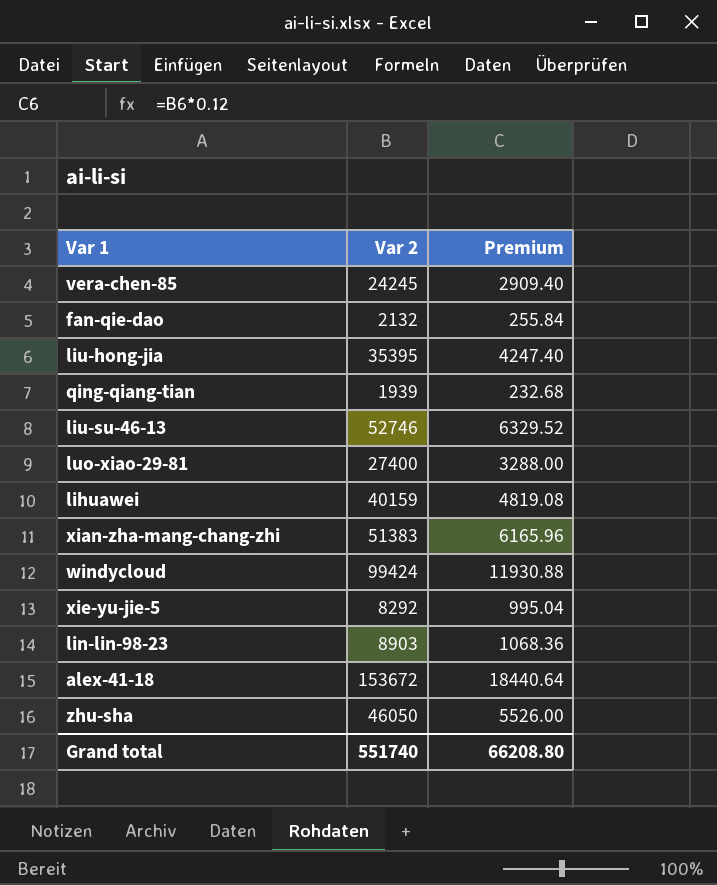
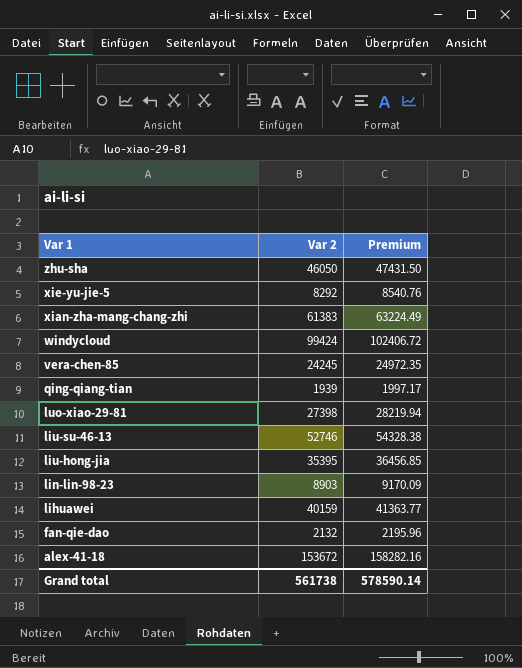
row order: none -> Var 1 descending
column Premium | formula: [Var 2] * 0.12 -> [Var 2] * 1.03
xian-zha-mang-chang-zhi | Var 2: 51383 -> 61383
luo-xiao-29-81 | Var 2: 27400 -> 27398
Grand total | Var 2: 551740 -> 561738
Grand total | Premium: 66208.80 -> 578590.14

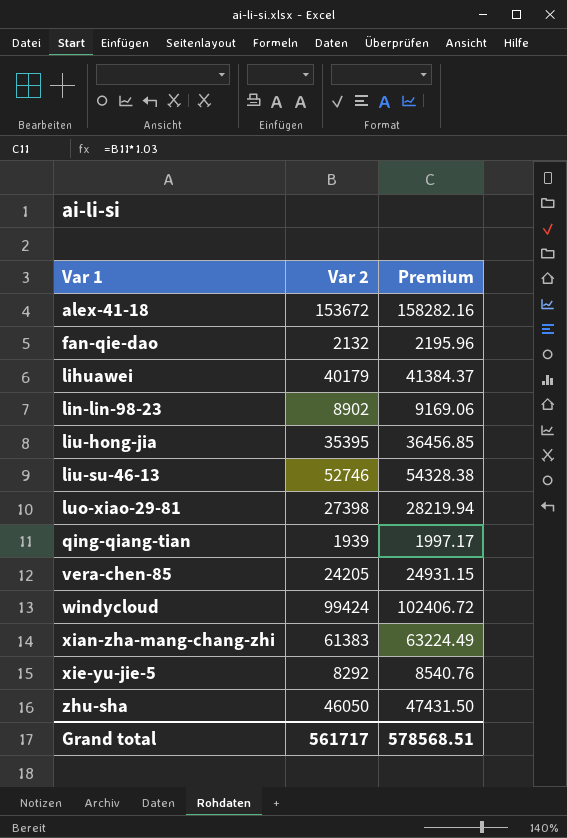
row order: Var 1 descending -> Var 1 ascending
lihuawei | Var 2: 40159 -> 40179
lihuawei | Premium: 41363.77 -> 41384.37
lin-lin-98-23 | Var 2: 8903 -> 8902
lin-lin-98-23 | Premium: 9170.09 -> 9169.06
vera-chen-85 | Var 2: 24245 -> 24205
vera-chen-85 | Premium: 24972.35 -> 24931.15
Grand total | Var 2: 561738 -> 561717
Grand total | Premium: 578590.14 -> 578568.51

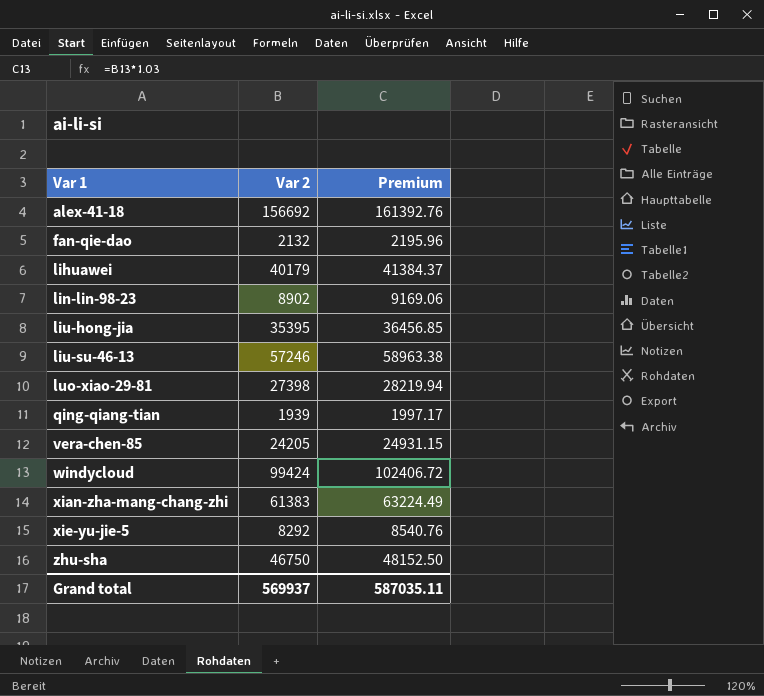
alex-41-18 | Var 2: 153672 -> 156692
alex-41-18 | Premium: 158282.16 -> 161392.76
liu-su-46-13 | Var 2: 52746 -> 57246
liu-su-46-13 | Premium: 54328.38 -> 58963.38
zhu-sha | Var 2: 46050 -> 46750
zhu-sha | Premium: 47431.50 -> 48152.50
Grand total | Var 2: 561717 -> 569937
Grand total | Premium: 578568.51 -> 587035.11

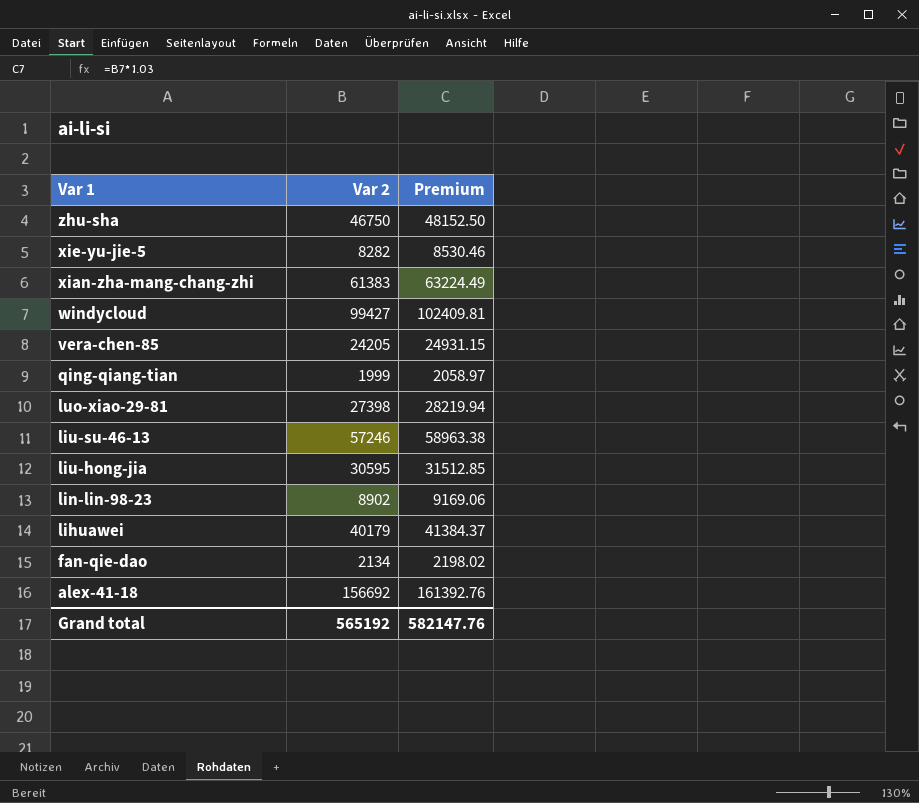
row order: Var 1 ascending -> Var 1 descending
xie-yu-jie-5 | Var 2: 8292 -> 8282
xie-yu-jie-5 | Premium: 8540.76 -> 8530.46
windycloud | Var 2: 99424 -> 99427
windycloud | Premium: 102406.72 -> 102409.81
qing-qiang-tian | Var 2: 1939 -> 1999
qing-qiang-tian | Premium: 1997.17 -> 2058.97
liu-hong-jia | Var 2: 35395 -> 30595
liu-hong-jia | Premium: 36456.85 -> 31512.85
fan-qie-dao | Var 2: 2132 -> 2134
fan-qie-dao | Premium: 2195.96 -> 2198.02
Grand total | Var 2: 569937 -> 565192
Grand total | Premium: 587035.11 -> 582147.76

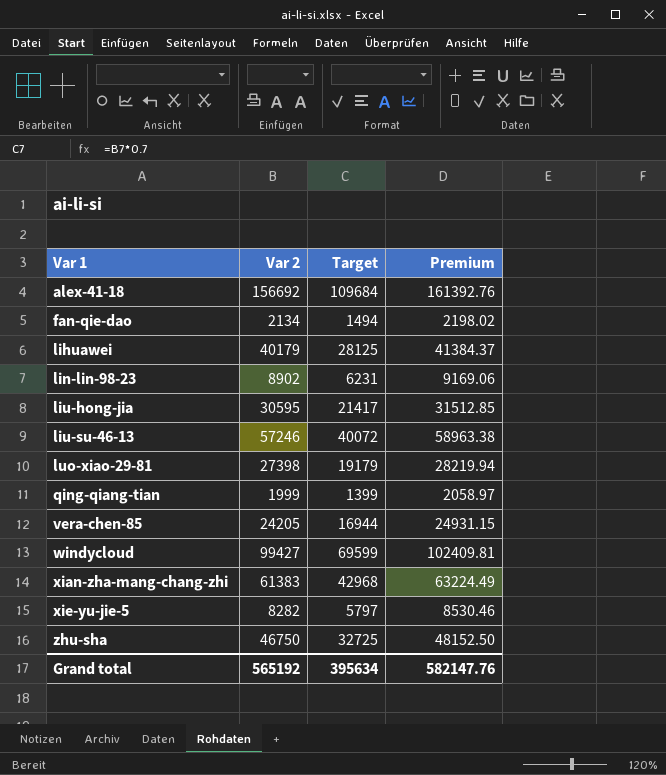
row order: Var 1 descending -> Var 1 ascending
column Target | formula: none -> [Var 2] * 0.7

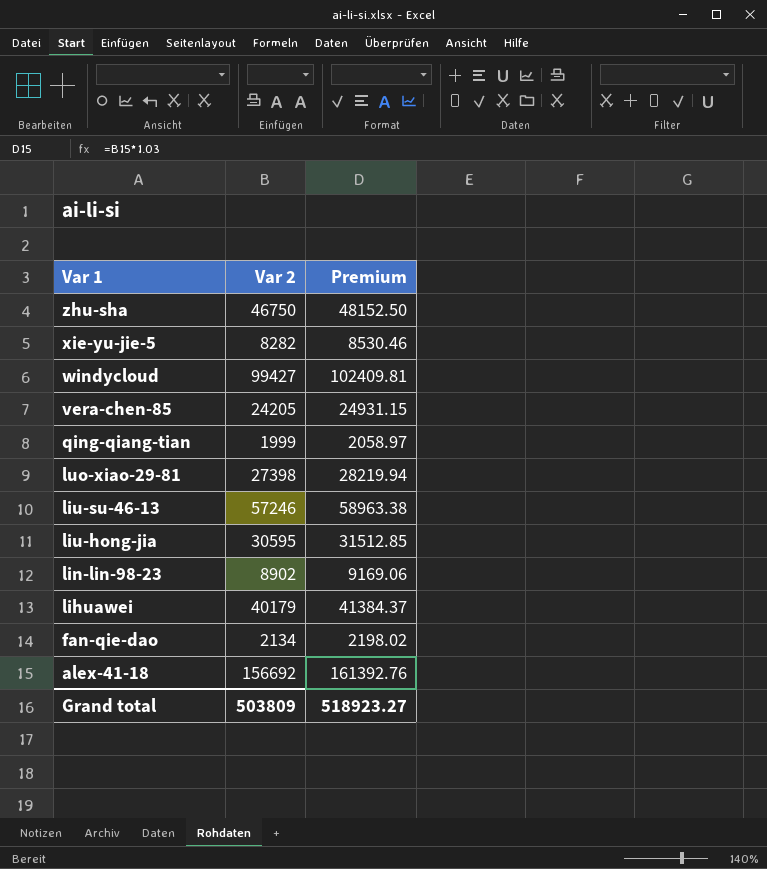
row order: Var 1 ascending -> Var 1 descending
column Target | formula: [Var 2] * 0.7 -> none
row xian-zha-mang-chang-zhi: 61383 | 42968 | 63224.49 -> none
Grand total | Var 2: 565192 -> 503809
Grand total | Premium: 582147.76 -> 518923.27

